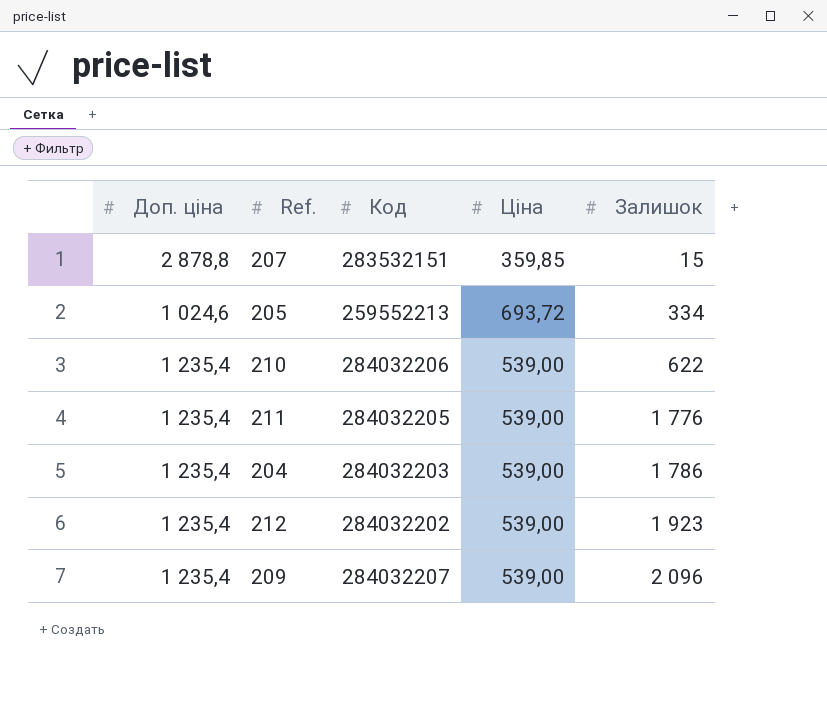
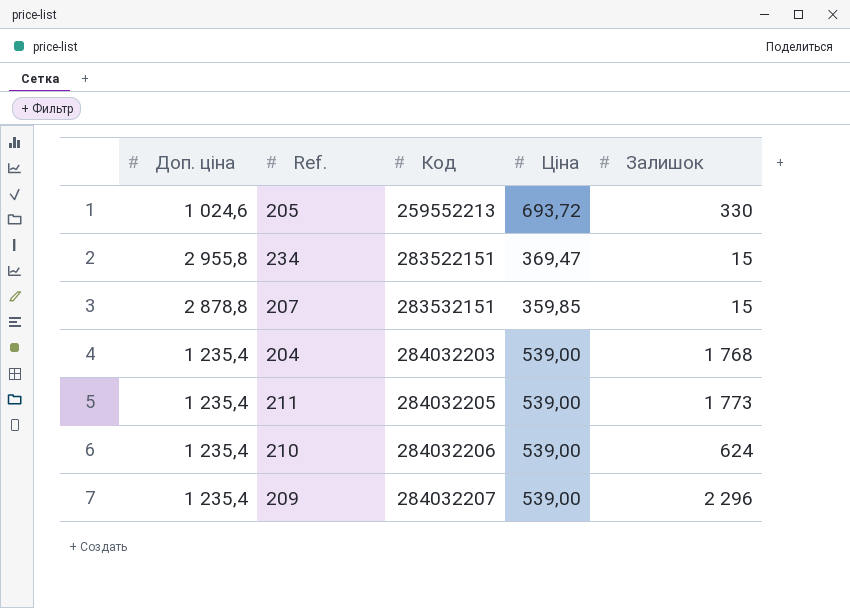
row order: Залишок ascending -> Код ascending
row 212: 1 235,4 | 284032202 | 539,00 | 1 923 -> none
205 | Залишок: 334 -> 330
row 234: none -> 2 955,8 | 283522151 | 369,47 | 15
204 | Залишок: 1 786 -> 1 768
211 | Залишок: 1 776 -> 1 773
210 | Залишок: 622 -> 624
209 | Залишок: 2 096 -> 2 296

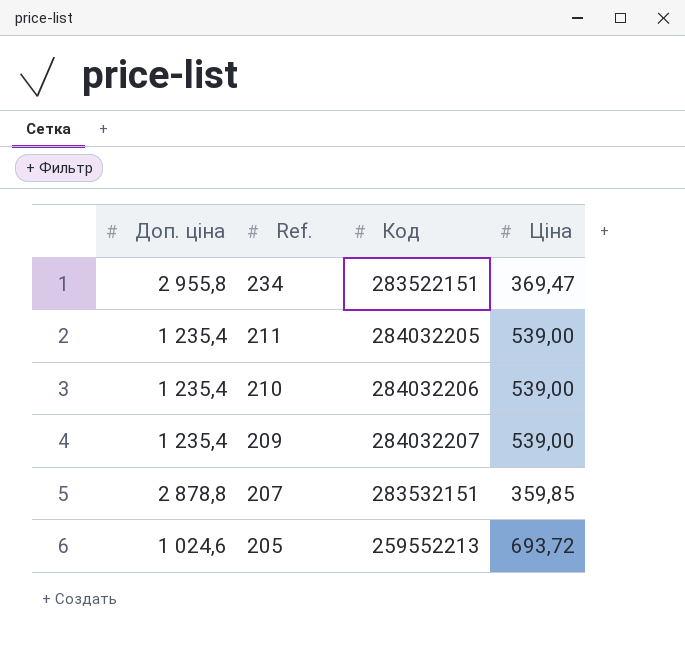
row order: Код ascending -> Ref. descending
column Залишок | position: 5 -> none
row 204: 1 235,4 | 284032203 | 539,00 | 1 768 -> none

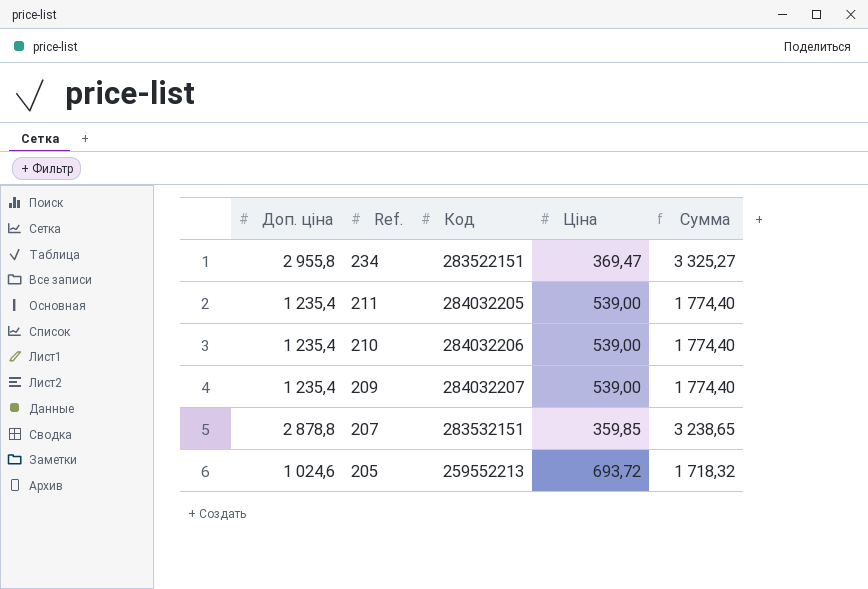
column Сумма | formula: none -> [Доп. ціна] + [Ціна]

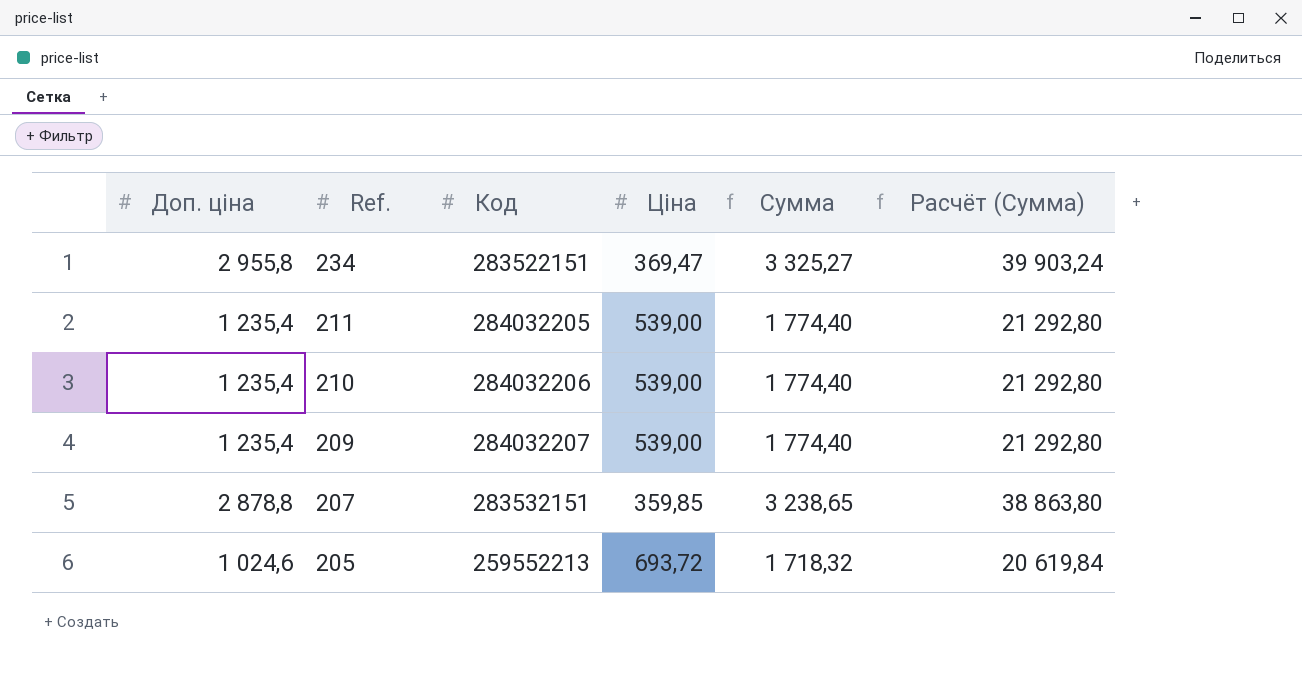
column Расчёт (Сумма) | formula: none -> [Сумма] * 12

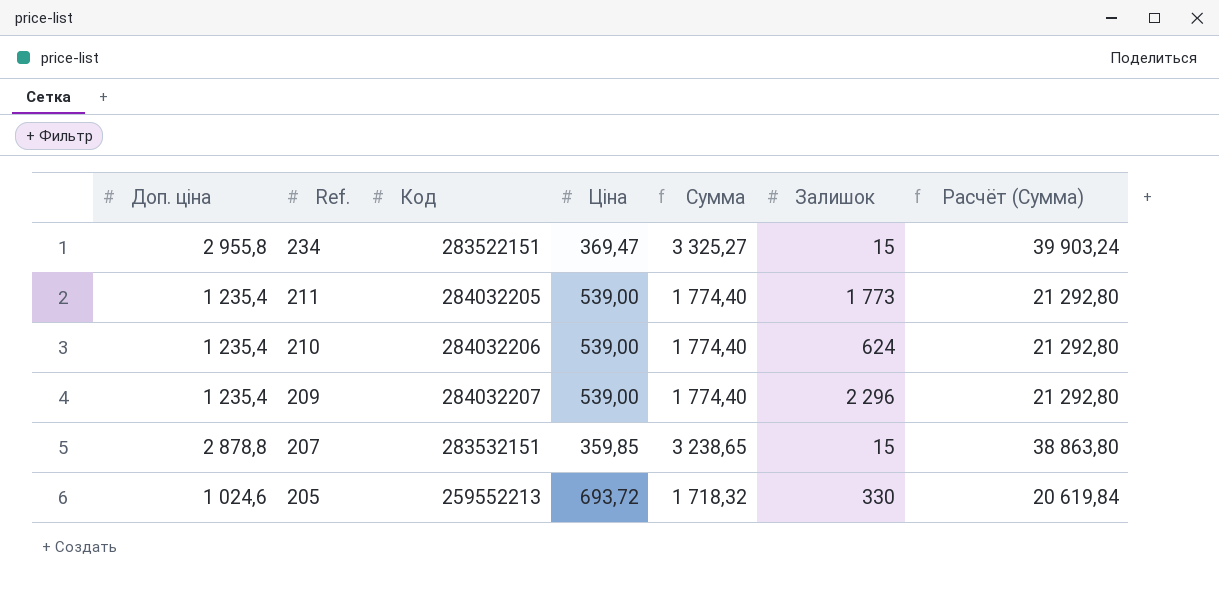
column Залишок | position: none -> 6

